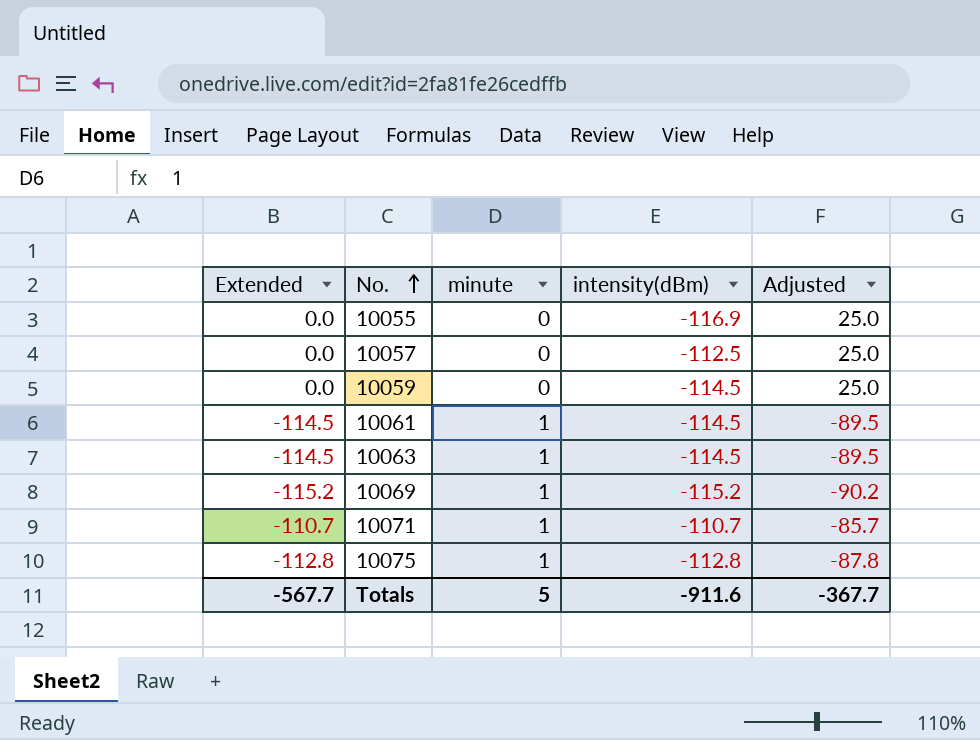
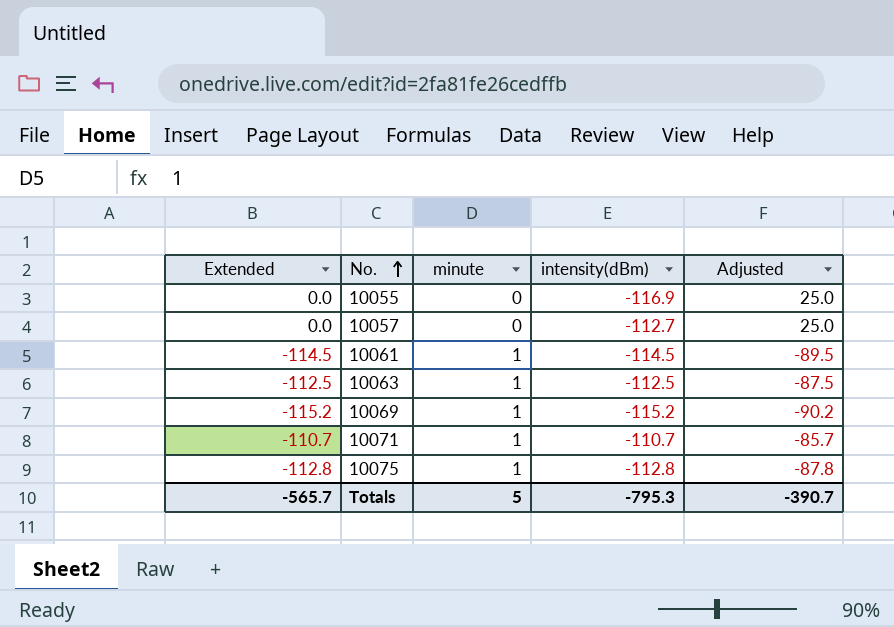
row 10059: 0.0 | 0 | -114.5 | 25.0 -> none
10057 | intensity(dBm): -112.5 -> -112.7
10063 | Extended: -114.5 -> -112.5
10063 | intensity(dBm): -114.5 -> -112.5
10063 | Adjusted: -89.5 -> -87.5
Totals | Extended: -567.7 -> -565.7
Totals | intensity(dBm): -911.6 -> -795.3
Totals | Adjusted: -367.7 -> -390.7

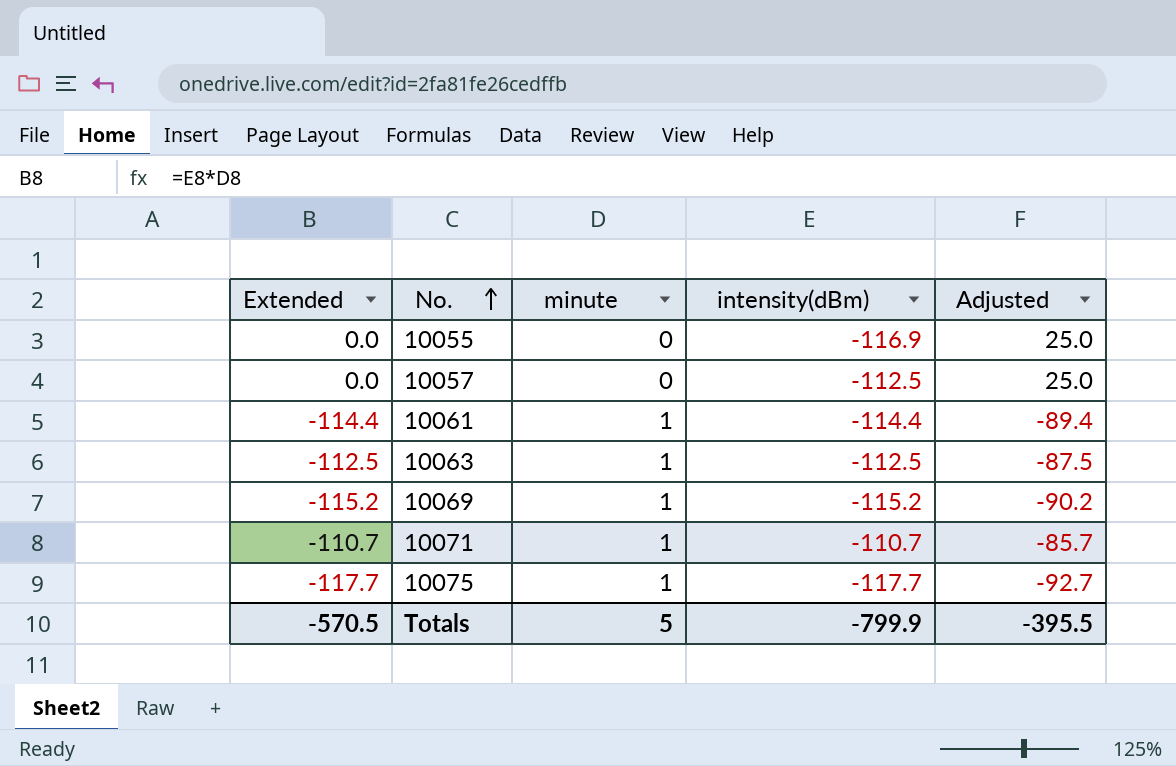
10057 | intensity(dBm): -112.7 -> -112.5
10061 | Extended: -114.5 -> -114.4
10061 | intensity(dBm): -114.5 -> -114.4
10061 | Adjusted: -89.5 -> -89.4
10075 | Extended: -112.8 -> -117.7
10075 | intensity(dBm): -112.8 -> -117.7
10075 | Adjusted: -87.8 -> -92.7
Totals | Extended: -565.7 -> -570.5
Totals | intensity(dBm): -795.3 -> -799.9
Totals | Adjusted: -390.7 -> -395.5

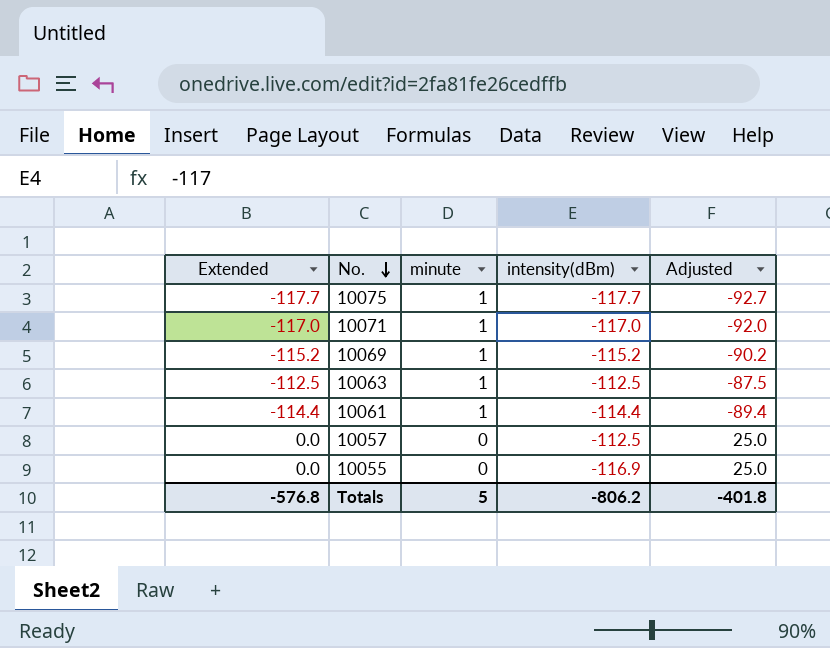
row order: No. ascending -> No. descending
10071 | Extended: -110.7 -> -117.0
10071 | intensity(dBm): -110.7 -> -117.0
10071 | Adjusted: -85.7 -> -92.0
Totals | Extended: -570.5 -> -576.8
Totals | intensity(dBm): -799.9 -> -806.2
Totals | Adjusted: -395.5 -> -401.8

